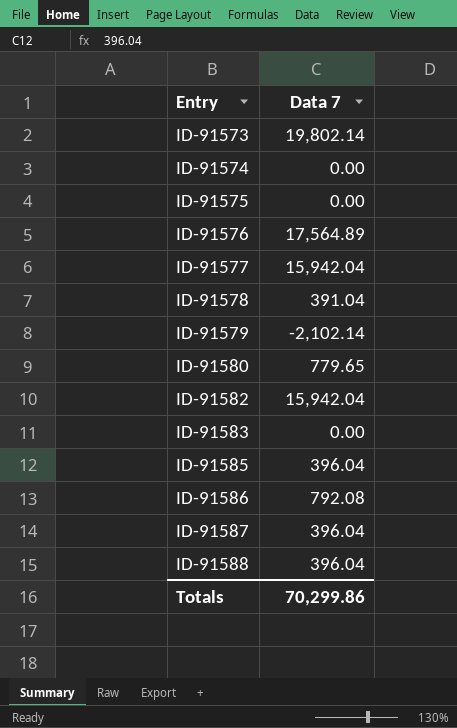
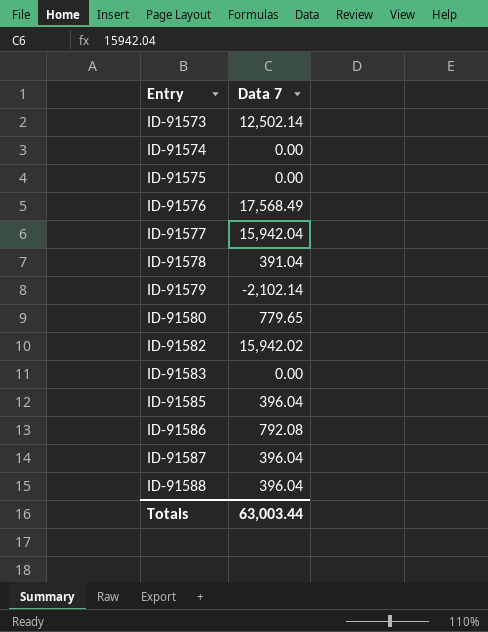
ID-91573 | Data 7: 19,802.14 -> 12,502.14
ID-91576 | Data 7: 17,564.89 -> 17,568.49
ID-91582 | Data 7: 15,942.04 -> 15,942.02
Totals | Data 7: 70,299.86 -> 63,003.44

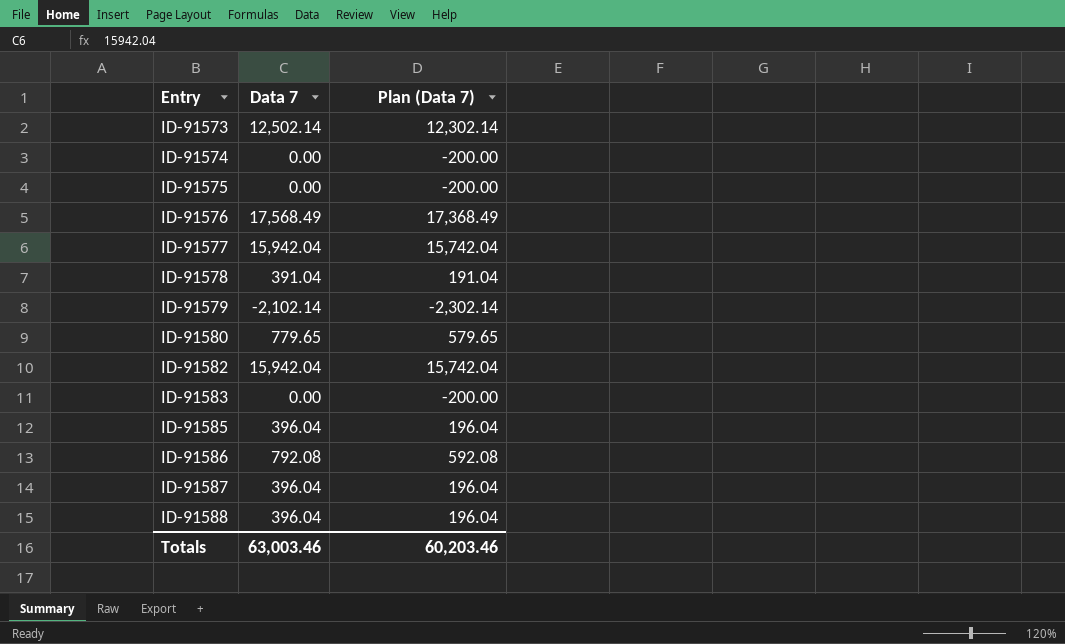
column Plan (Data 7) | formula: none -> [Data 7] - 200
ID-91582 | Data 7: 15,942.02 -> 15,942.04
Totals | Data 7: 63,003.44 -> 63,003.46

